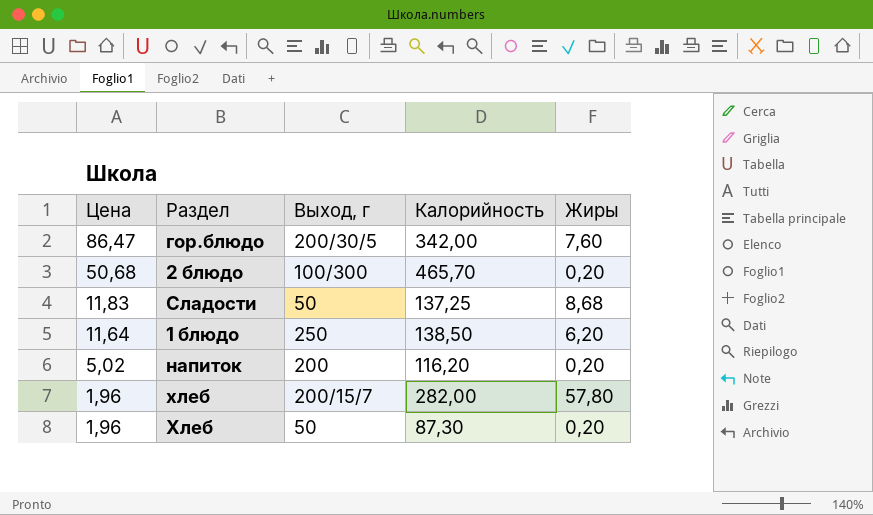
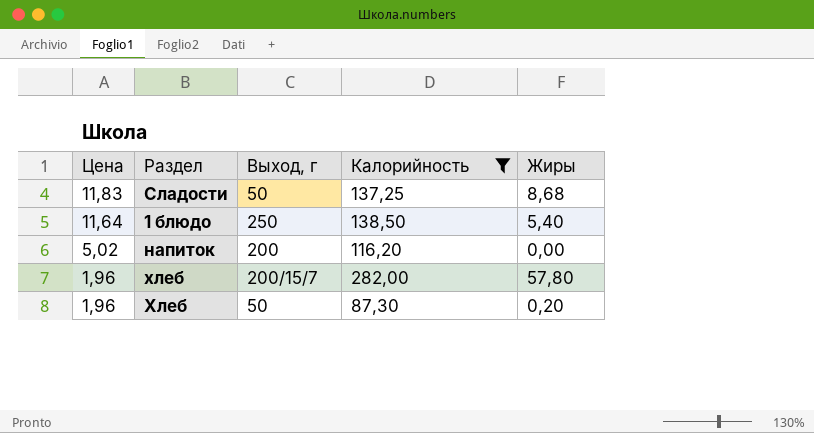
filter: none -> Калорийность <= 282,00
1 блюдо | Жиры: 6,20 -> 5,40
напиток | Жиры: 0,20 -> 0,00

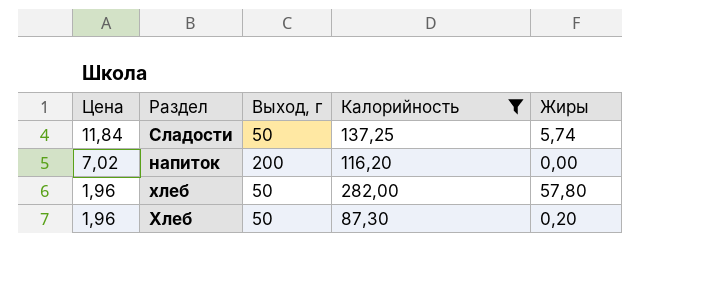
row 1 блюдо: 11,64 | 250 | 138,50 | 5,40 -> none
Сладости | Цена: 11,83 -> 11,84
Сладости | Жиры: 8,68 -> 5,74
напиток | Цена: 5,02 -> 7,02
хлеб | Выход, г: 200/15/7 -> 50

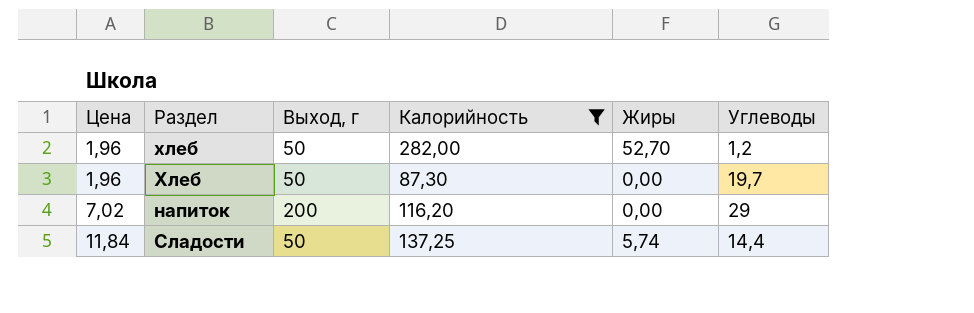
row order: Цена descending -> Цена ascending
column Углеводы | position: none -> 6
хлеб | Жиры: 57,80 -> 52,70
Хлеб | Жиры: 0,20 -> 0,00

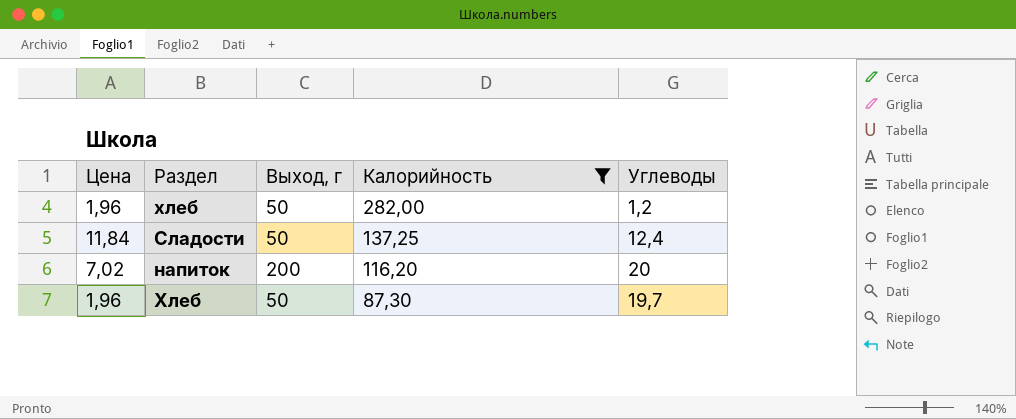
row order: Цена ascending -> Калорийность descending
column Жиры | position: 5 -> none
Сладости | Углеводы: 14,4 -> 12,4
напиток | Углеводы: 29 -> 20

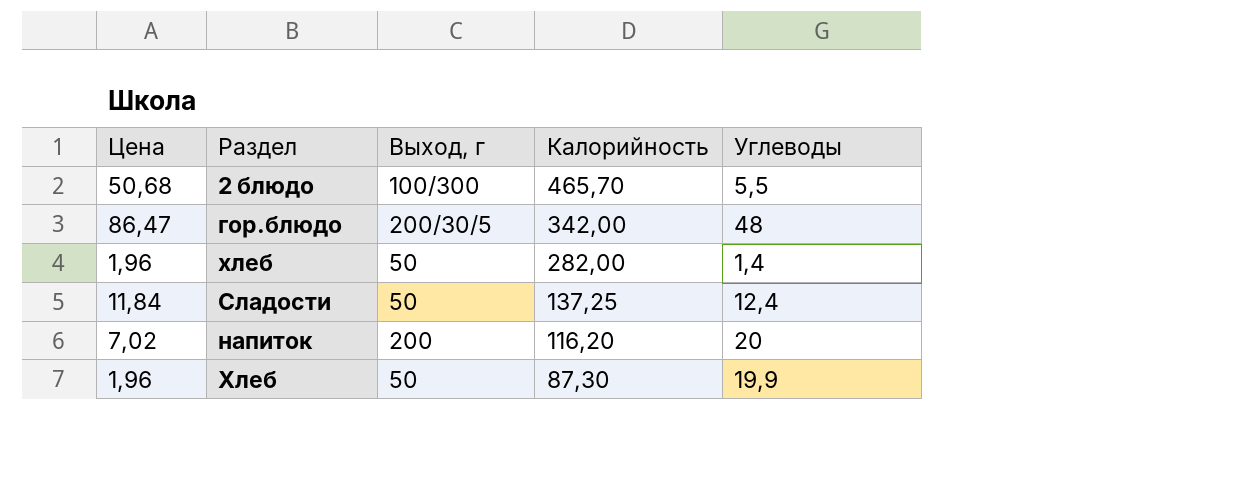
filter: Калорийность <= 282,00 -> none
хлеб | Углеводы: 1,2 -> 1,4
Хлеб | Углеводы: 19,7 -> 19,9

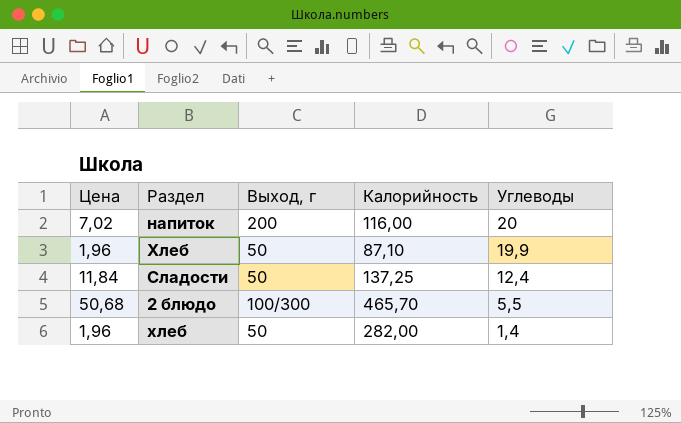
row order: Калорийность descending -> Углеводы descending
row гор.блюдо: 86,47 | 200/30/5 | 342,00 | 48 -> none
напиток | Калорийность: 116,20 -> 116,00
Хлеб | Калорийность: 87,30 -> 87,10

